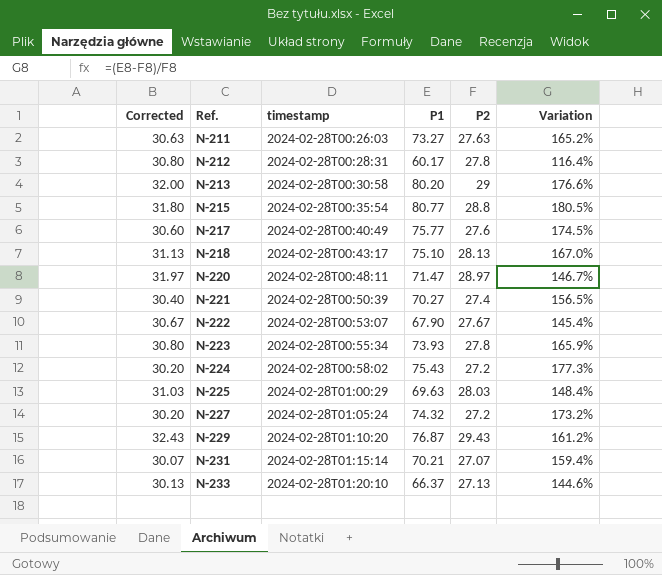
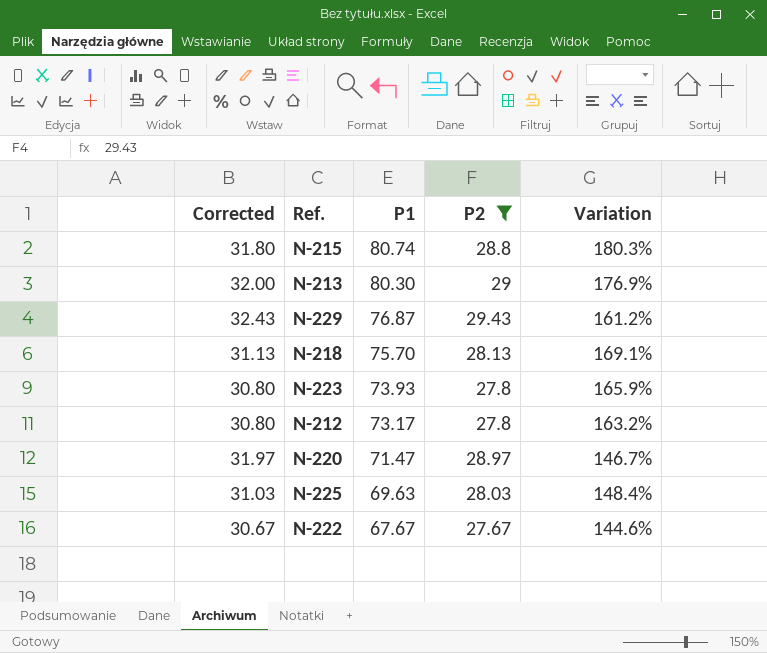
filter: none -> P2 >= 27.67
row order: Ref. ascending -> P1 descending
column timestamp | position: 3 -> none
N-215 | P1: 80.77 -> 80.74
N-215 | Variation: 180.5% -> 180.3%
N-213 | P1: 80.20 -> 80.30
N-213 | Variation: 176.6% -> 176.9%
N-218 | P1: 75.10 -> 75.70
N-218 | Variation: 167.0% -> 169.1%
N-212 | P1: 60.17 -> 73.17
N-212 | Variation: 116.4% -> 163.2%
N-222 | P1: 67.90 -> 67.67
N-222 | Variation: 145.4% -> 144.6%

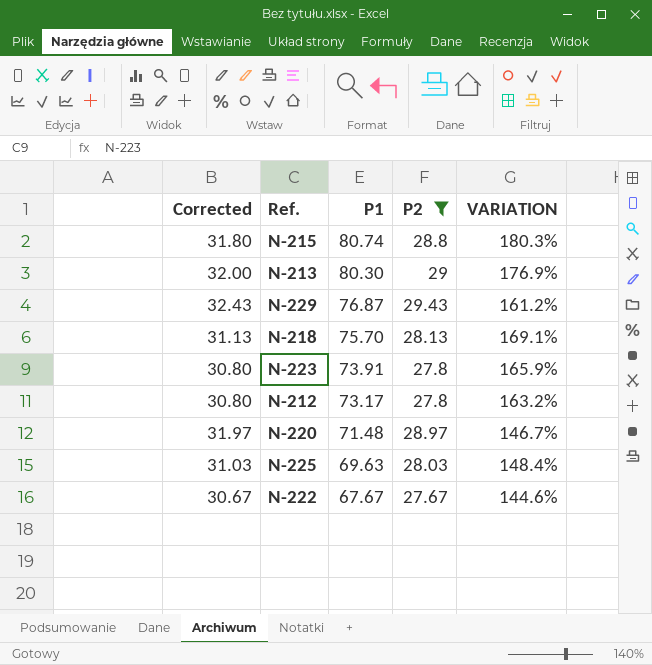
column name: Variation -> VARIATION
N-223 | P1: 73.93 -> 73.91
N-220 | P1: 71.47 -> 71.48

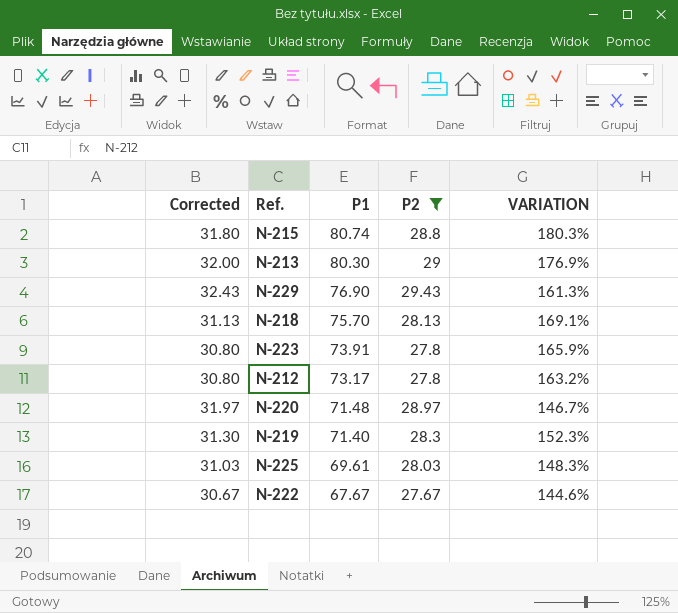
N-229 | P1: 76.87 -> 76.90
N-229 | VARIATION: 161.2% -> 161.3%
row N-219: none -> 31.30 | 71.40 | 28.3 | 152.3%
N-225 | P1: 69.63 -> 69.61
N-225 | VARIATION: 148.4% -> 148.3%

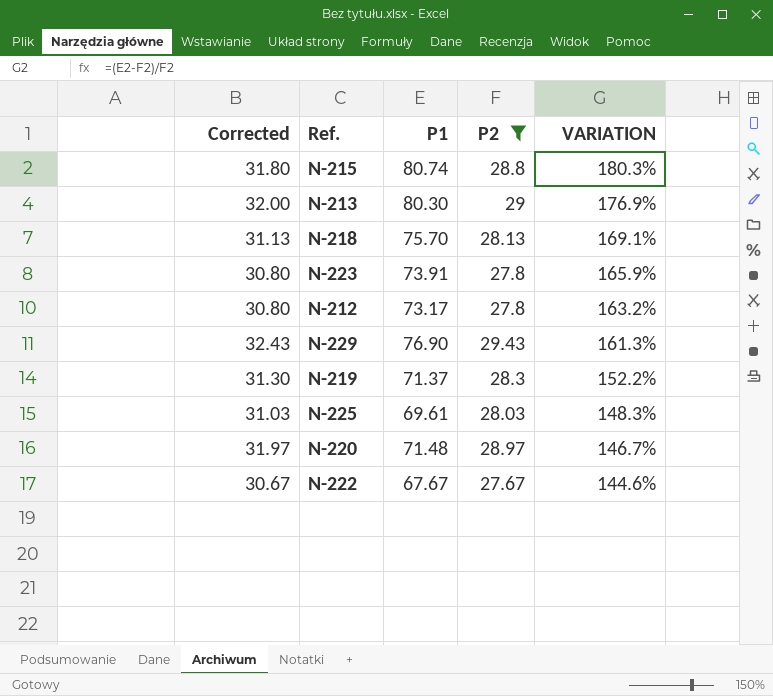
row order: P1 descending -> VARIATION descending
N-219 | P1: 71.40 -> 71.37
N-219 | VARIATION: 152.3% -> 152.2%

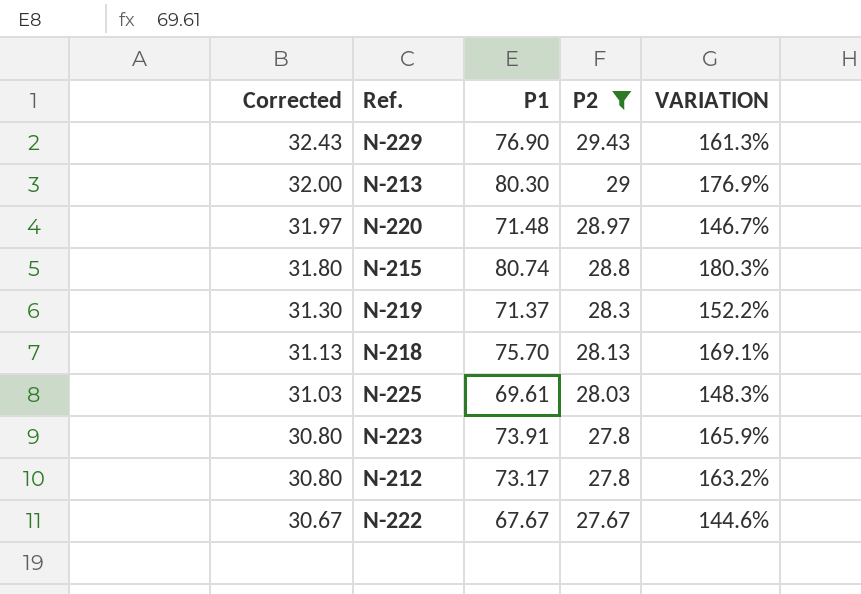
row order: VARIATION descending -> Corrected descending

